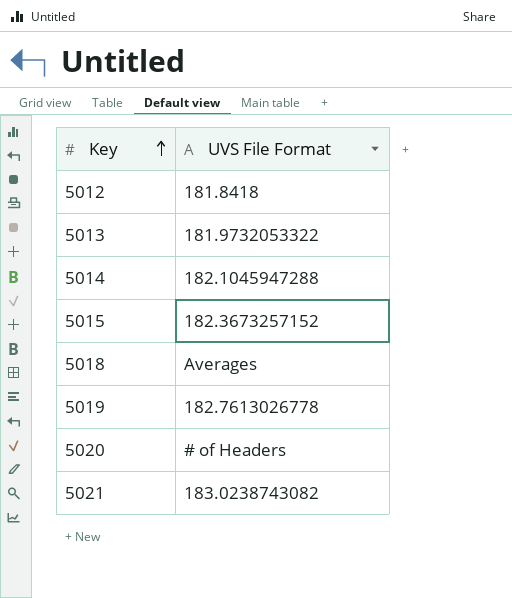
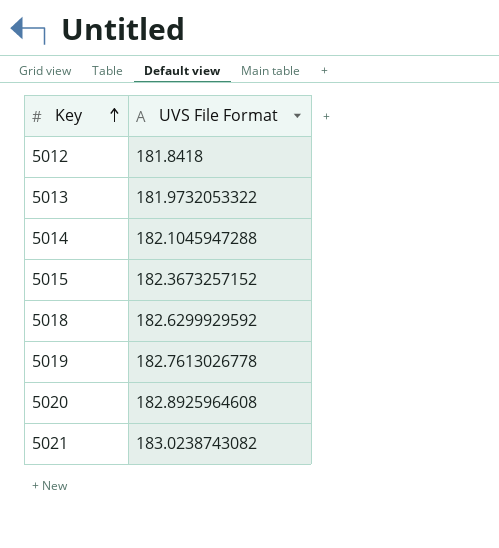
5018 | UVS File Format: Averages -> 182.6299929592
5020 | UVS File Format: # of Headers -> 182.8925964608

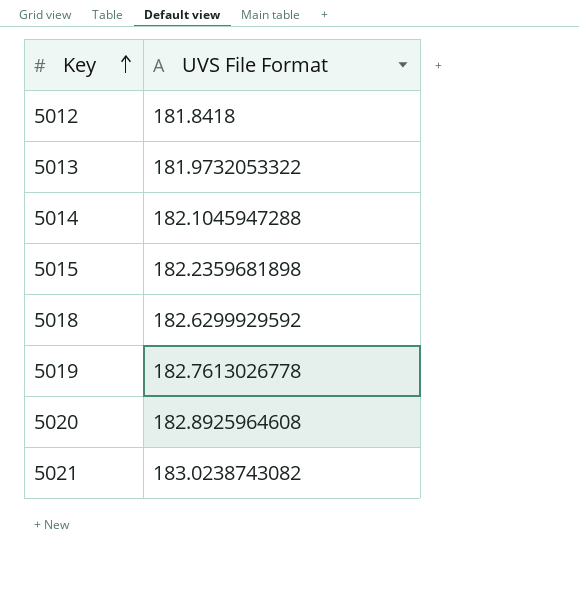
5015 | UVS File Format: 182.3673257152 -> 182.2359681898

